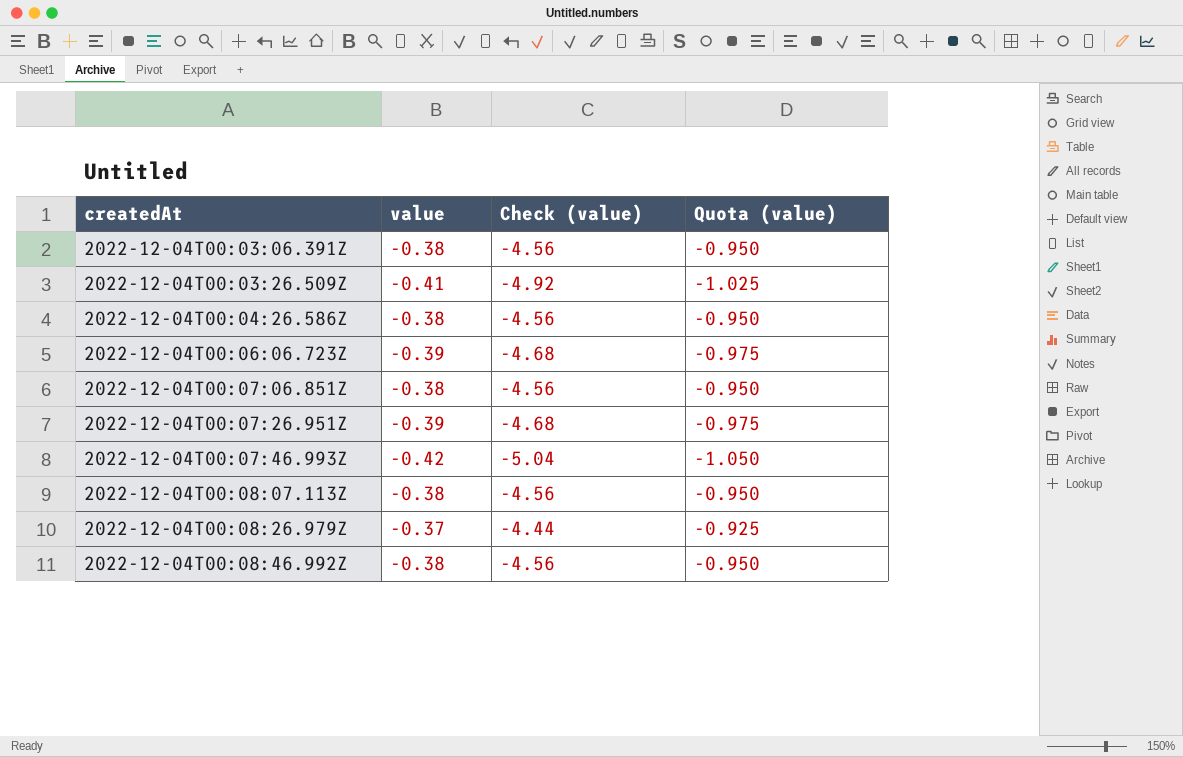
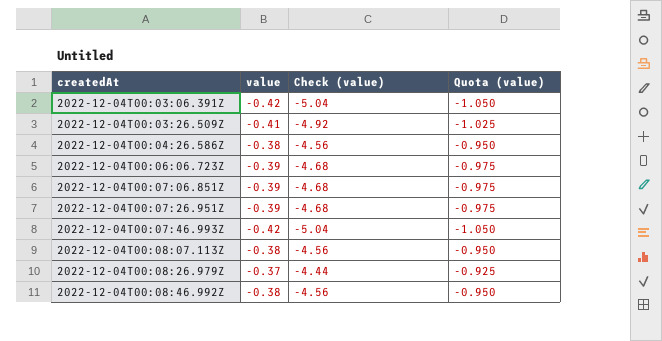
2022-12-04T00:03:06.391Z | value: -0.38 -> -0.42
2022-12-04T00:03:06.391Z | Check (value): -4.56 -> -5.04
2022-12-04T00:03:06.391Z | Quota (value): -0.950 -> -1.050
2022-12-04T00:07:06.851Z | value: -0.38 -> -0.39
2022-12-04T00:07:06.851Z | Check (value): -4.56 -> -4.68
2022-12-04T00:07:06.851Z | Quota (value): -0.950 -> -0.975

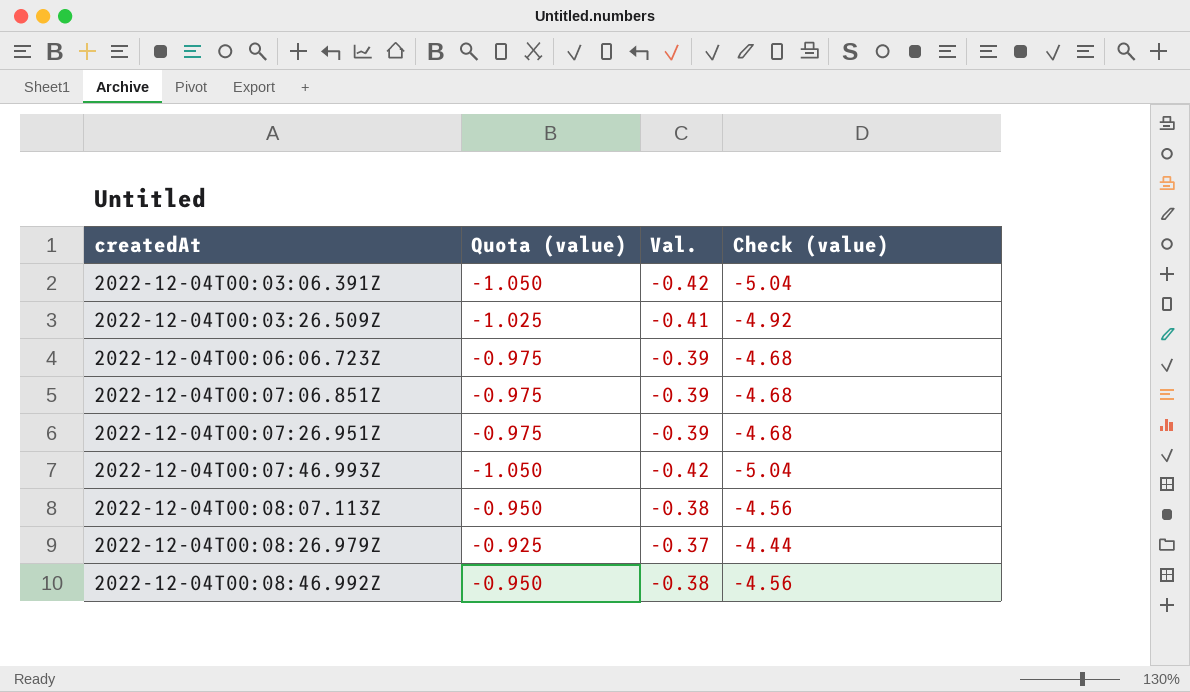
column Quota (value) | position: 4 -> 2
column name: value -> Val.
row 2022-12-04T00:04:26.586Z: -0.38 | -4.56 | -0.950 -> none

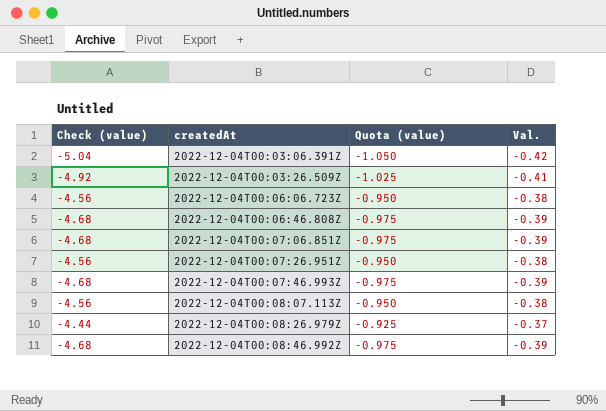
column Check (value) | position: 4 -> 1
2022-12-04T00:06:06.723Z | Check (value): -4.68 -> -4.56
2022-12-04T00:06:06.723Z | Quota (value): -0.975 -> -0.950
2022-12-04T00:06:06.723Z | Val.: -0.39 -> -0.38
row 2022-12-04T00:06:46.808Z: none -> -4.68 | -0.975 | -0.39
2022-12-04T00:07:26.951Z | Check (value): -4.68 -> -4.56
2022-12-04T00:07:26.951Z | Quota (value): -0.975 -> -0.950
2022-12-04T00:07:26.951Z | Val.: -0.39 -> -0.38
2022-12-04T00:07:46.993Z | Check (value): -5.04 -> -4.68
2022-12-04T00:07:46.993Z | Quota (value): -1.050 -> -0.975
2022-12-04T00:07:46.993Z | Val.: -0.42 -> -0.39
2022-12-04T00:08:46.992Z | Check (value): -4.56 -> -4.68
2022-12-04T00:08:46.992Z | Quota (value): -0.950 -> -0.975
2022-12-04T00:08:46.992Z | Val.: -0.38 -> -0.39

